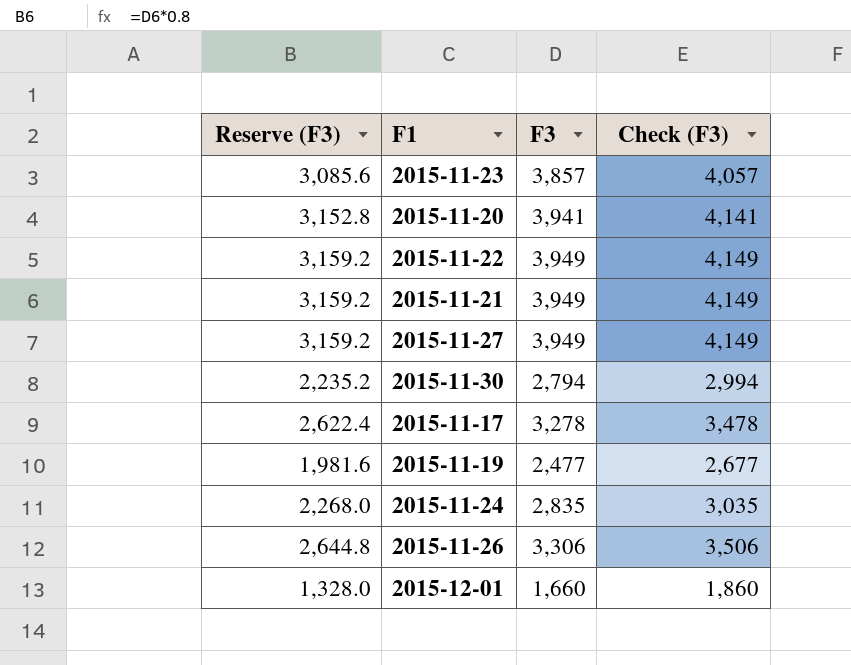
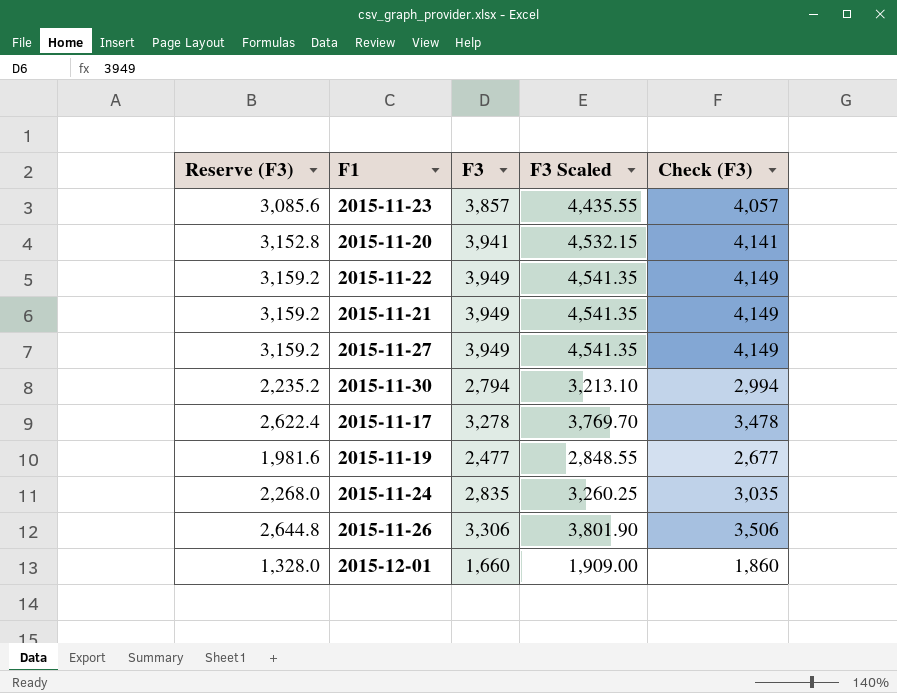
column F3 Scaled | formula: none -> [F3] * 1.15

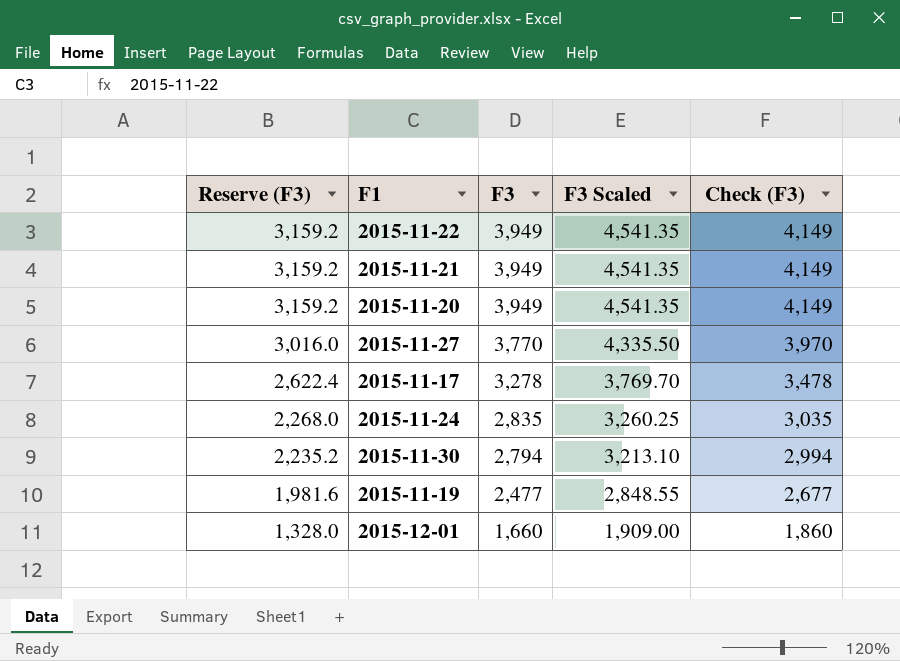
row order: none -> Reserve (F3) descending
row 2015-11-23: 3,085.6 | 3,857 | 4,435.55 | 4,057 -> none
row 2015-11-26: 2,644.8 | 3,306 | 3,801.90 | 3,506 -> none
2015-11-20 | Reserve (F3): 3,152.8 -> 3,159.2
2015-11-20 | F3: 3,941 -> 3,949
2015-11-20 | F3 Scaled: 4,532.15 -> 4,541.35
2015-11-20 | Check (F3): 4,141 -> 4,149
2015-11-27 | Reserve (F3): 3,159.2 -> 3,016.0
2015-11-27 | F3: 3,949 -> 3,770
2015-11-27 | F3 Scaled: 4,541.35 -> 4,335.50
2015-11-27 | Check (F3): 4,149 -> 3,970

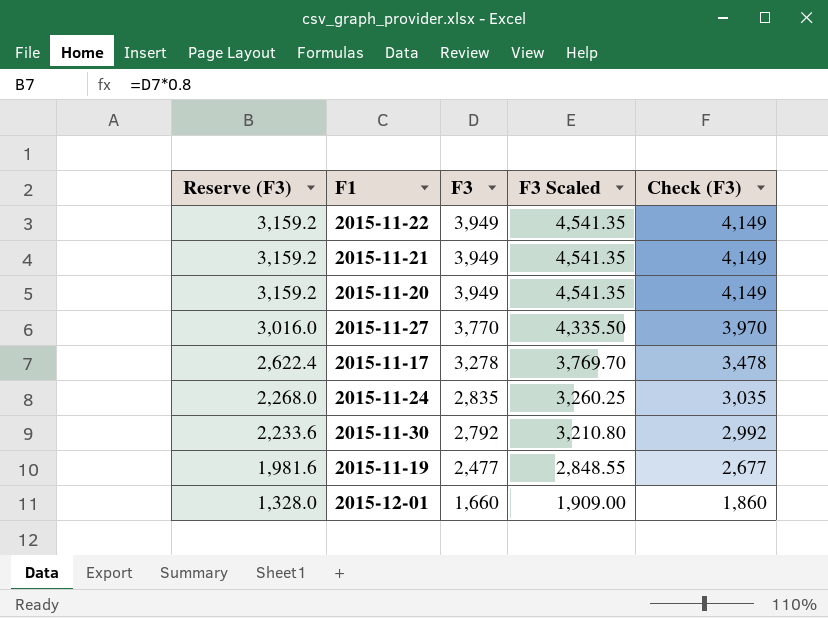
2015-11-30 | Reserve (F3): 2,235.2 -> 2,233.6
2015-11-30 | F3: 2,794 -> 2,792
2015-11-30 | F3 Scaled: 3,213.10 -> 3,210.80
2015-11-30 | Check (F3): 2,994 -> 2,992

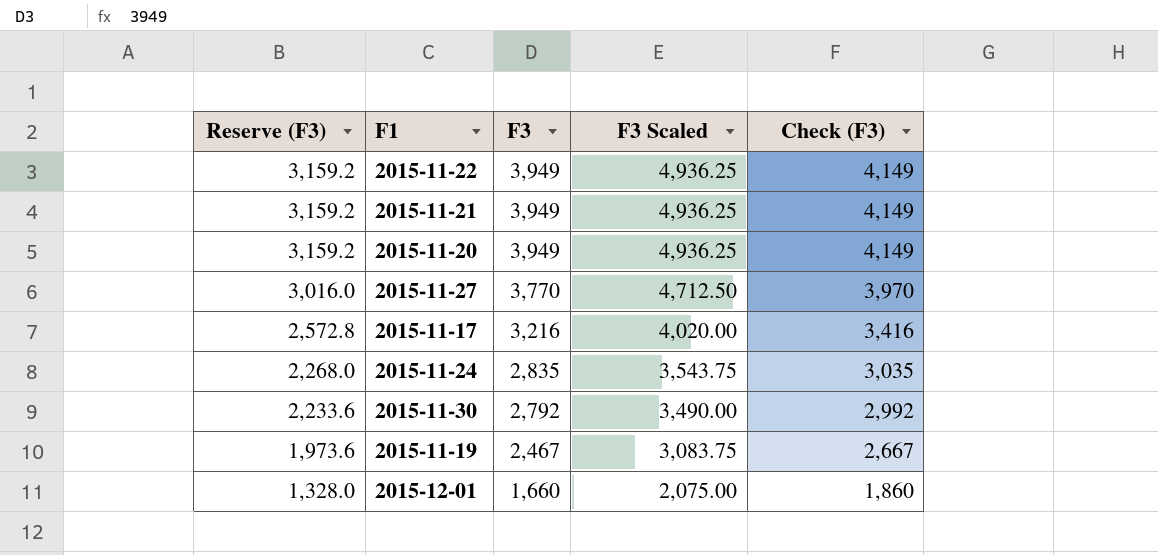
column F3 Scaled | formula: [F3] * 1.15 -> [F3] * 1.25
2015-11-17 | Reserve (F3): 2,622.4 -> 2,572.8
2015-11-17 | F3: 3,278 -> 3,216
2015-11-17 | Check (F3): 3,478 -> 3,416
2015-11-19 | Reserve (F3): 1,981.6 -> 1,973.6
2015-11-19 | F3: 2,477 -> 2,467
2015-11-19 | Check (F3): 2,677 -> 2,667

